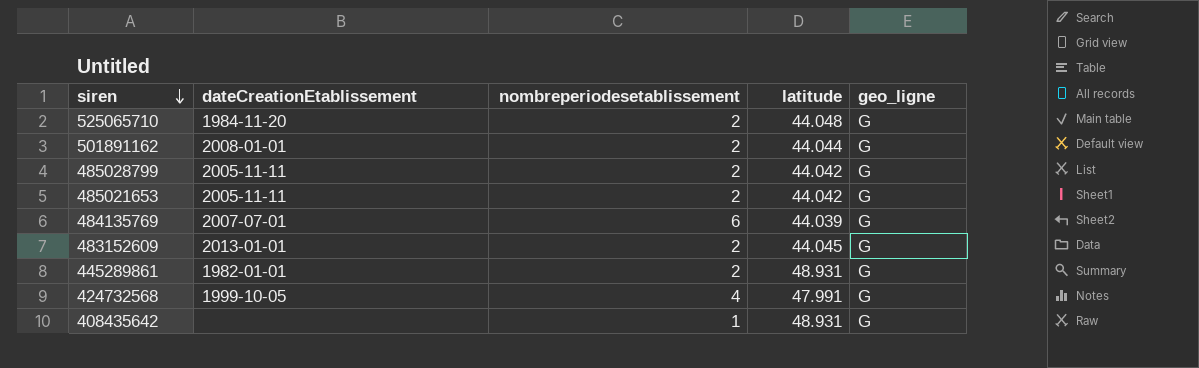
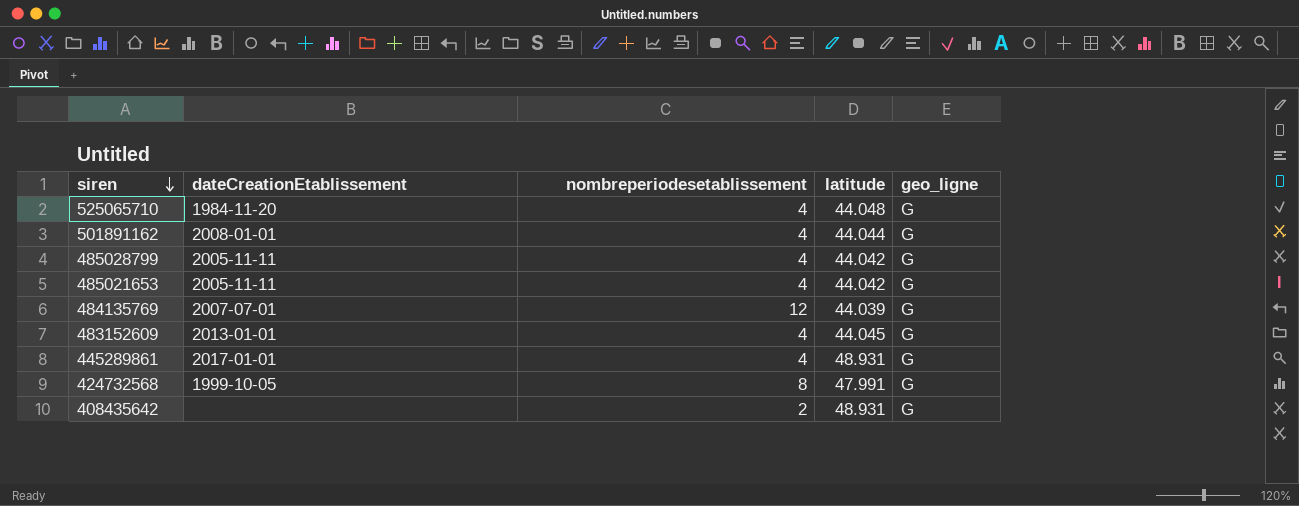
525065710 | nombreperiodesetablissement: 2 -> 4
501891162 | nombreperiodesetablissement: 2 -> 4
485028799 | nombreperiodesetablissement: 2 -> 4
485021653 | nombreperiodesetablissement: 2 -> 4
484135769 | nombreperiodesetablissement: 6 -> 12
483152609 | nombreperiodesetablissement: 2 -> 4
445289861 | dateCreationEtablissement: 1982-01-01 -> 2017-01-01
445289861 | nombreperiodesetablissement: 2 -> 4
424732568 | nombreperiodesetablissement: 4 -> 8
408435642 | nombreperiodesetablissement: 1 -> 2

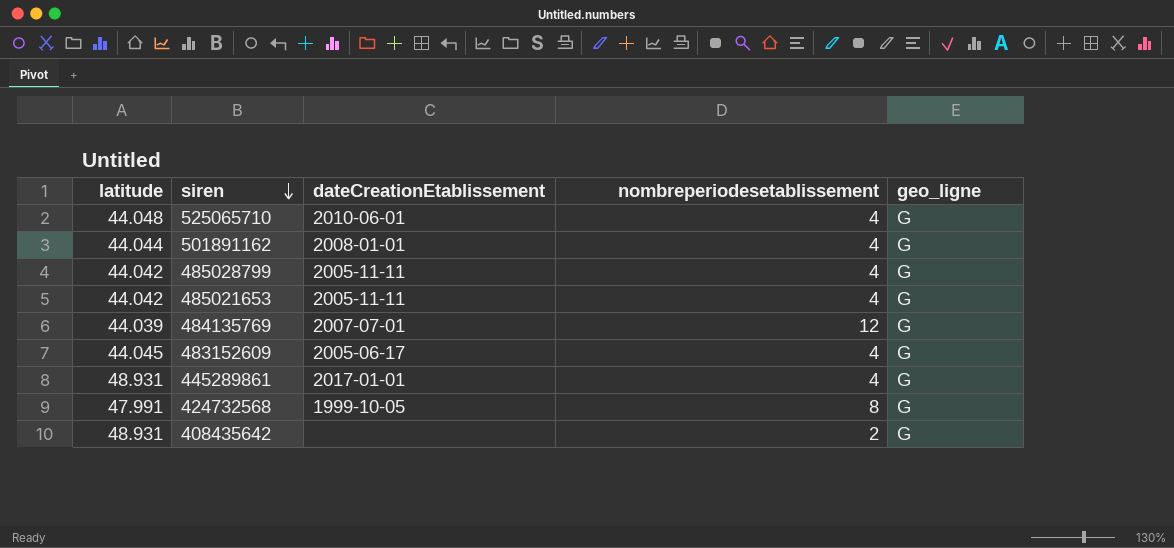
column latitude | position: 4 -> 1
525065710 | dateCreationEtablissement: 1984-11-20 -> 2010-06-01
483152609 | dateCreationEtablissement: 2013-01-01 -> 2005-06-17

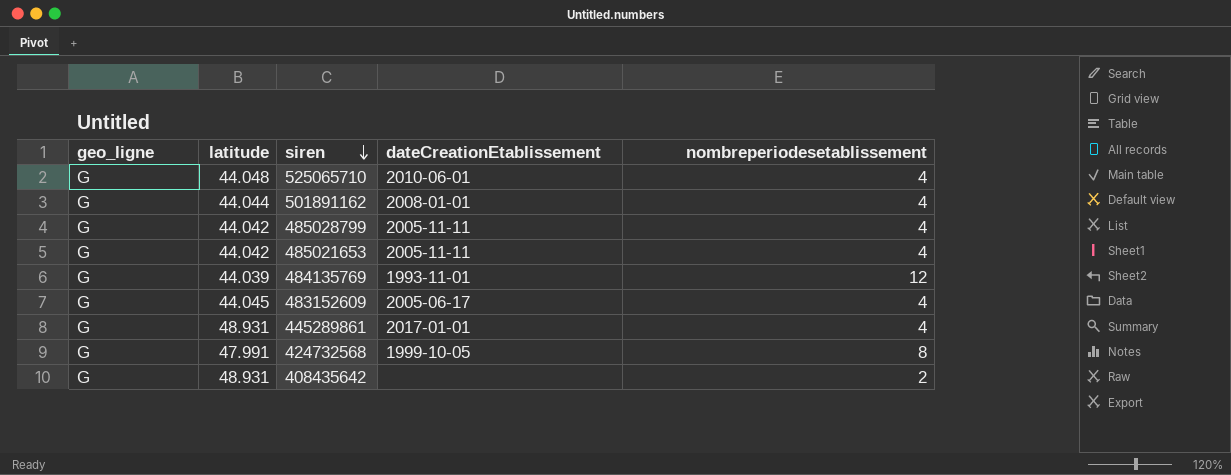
column geo_ligne | position: 5 -> 1
484135769 | dateCreationEtablissement: 2007-07-01 -> 1993-11-01

